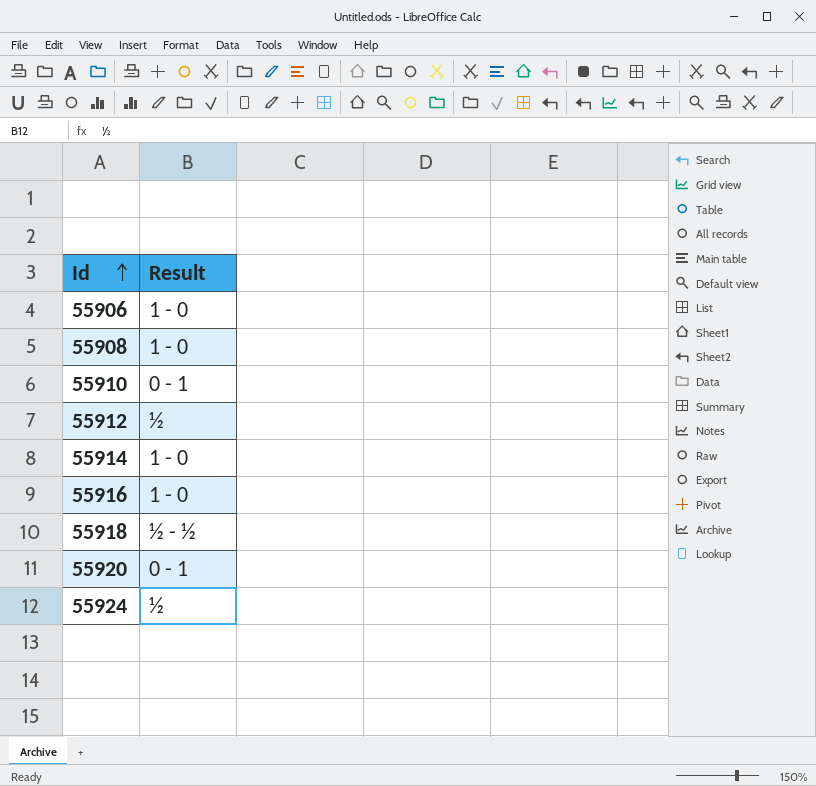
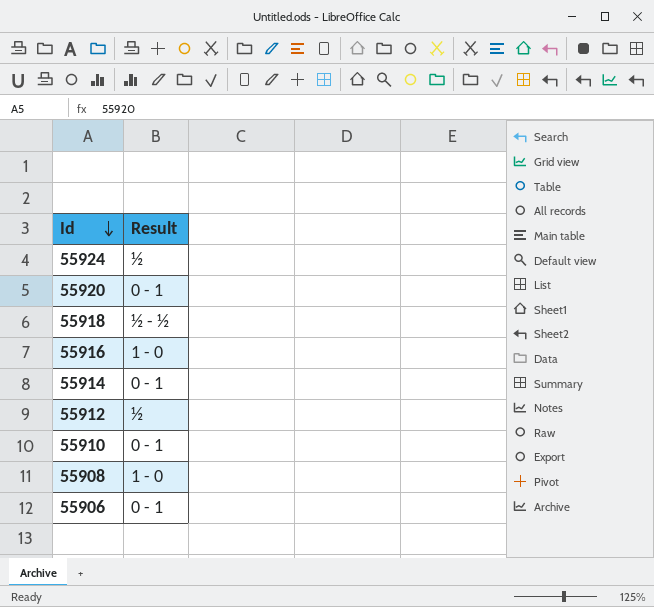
row order: Id ascending -> Id descending
55914 | Result: 1 - 0 -> 0 - 1
55906 | Result: 1 - 0 -> 0 - 1

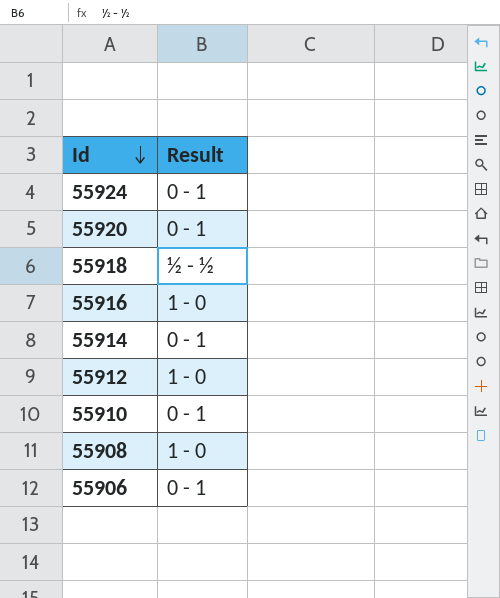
55924 | Result: ½ -> 0 - 1
55912 | Result: ½ -> 1 - 0

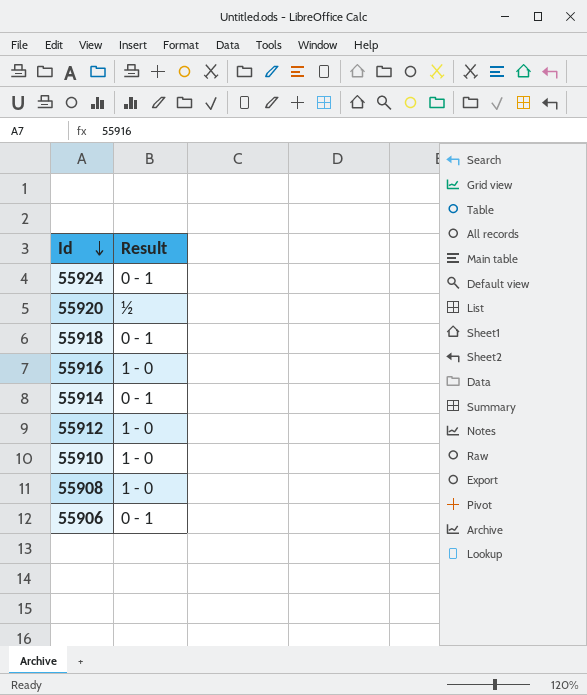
55920 | Result: 0 - 1 -> ½
55918 | Result: ½ - ½ -> 0 - 1
55910 | Result: 0 - 1 -> 1 - 0

